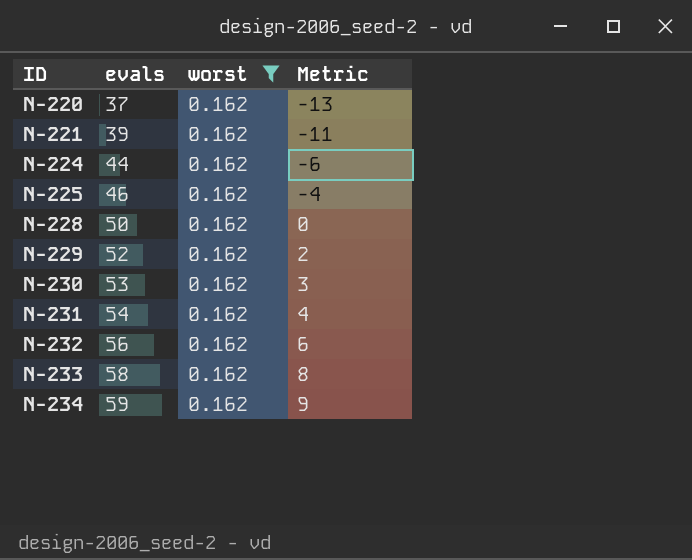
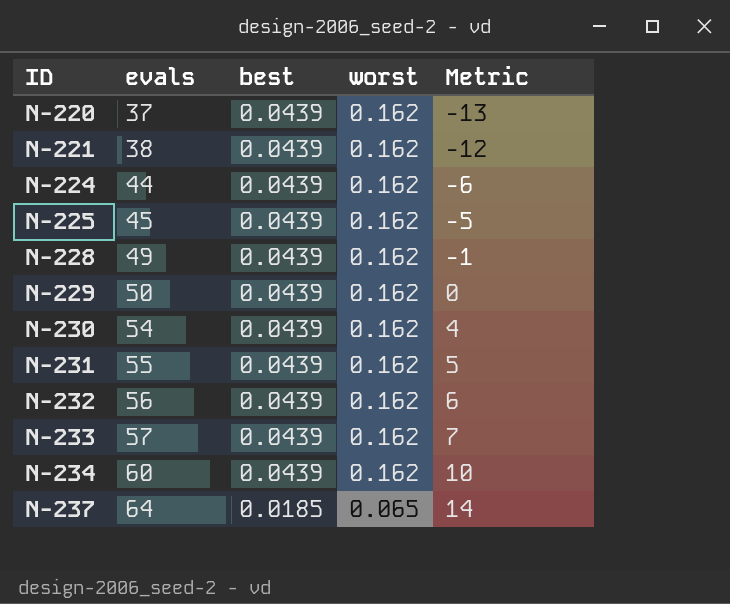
filter: worst = 0.162 -> none
column best | position: none -> 3
N-221 | evals: 39 -> 38
N-221 | Metric: -11 -> -12
N-225 | evals: 46 -> 45
N-225 | Metric: -4 -> -5
N-228 | evals: 50 -> 49
N-228 | Metric: 0 -> -1
N-229 | evals: 52 -> 50
N-229 | Metric: 2 -> 0
N-230 | evals: 53 -> 54
N-230 | Metric: 3 -> 4
N-231 | evals: 54 -> 55
N-231 | Metric: 4 -> 5
N-233 | evals: 58 -> 57
N-233 | Metric: 8 -> 7
N-234 | evals: 59 -> 60
N-234 | Metric: 9 -> 10

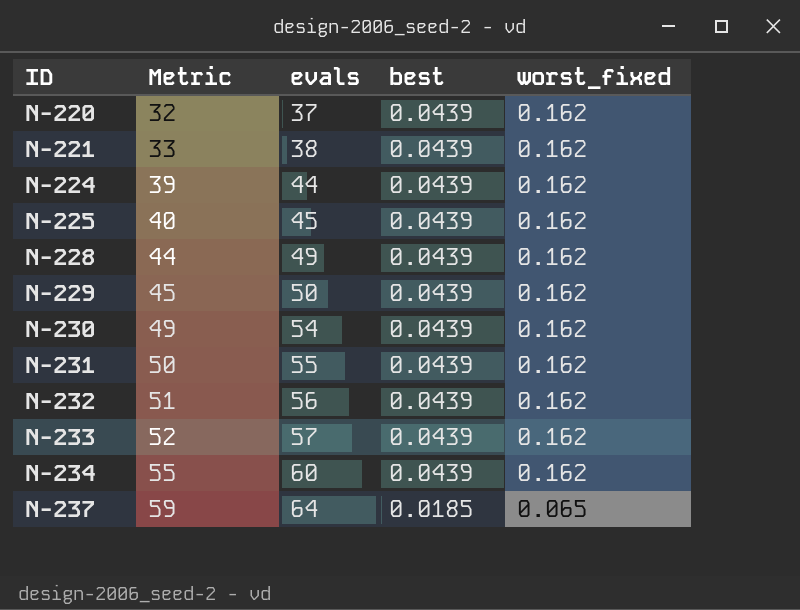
column Metric | formula: [evals] - 50 -> [evals] - 5
column Metric | position: 5 -> 2
column name: worst -> worst_fixed

